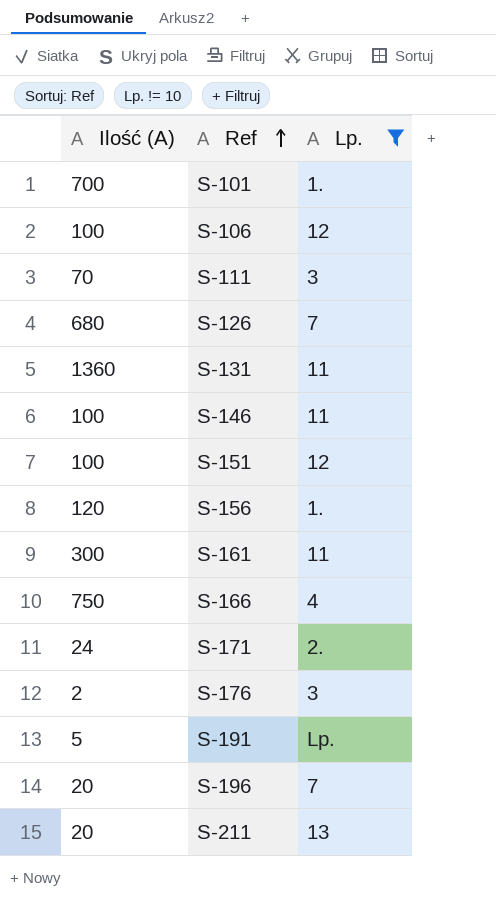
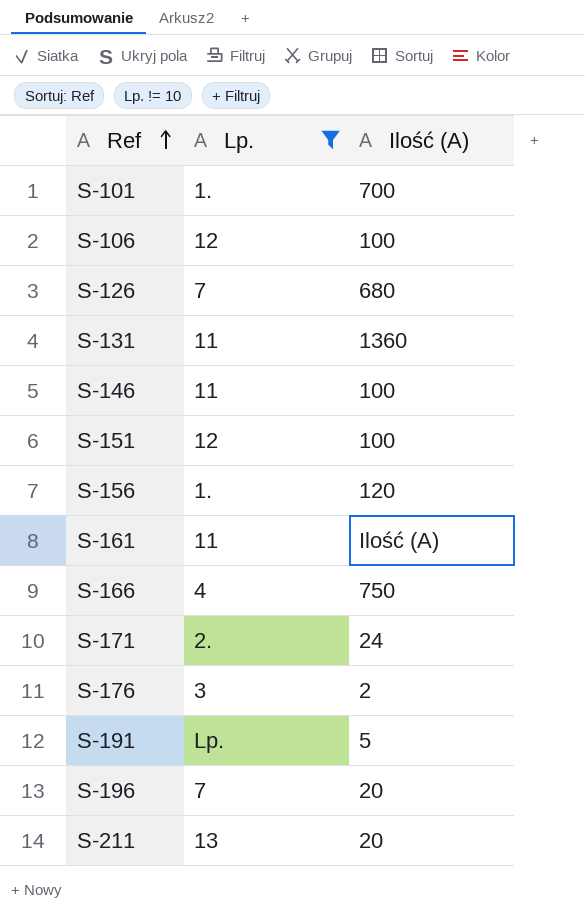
column Ilość (A) | position: 1 -> 3
row S-111: 70 | 3 -> none
S-161 | Ilość (A): 300 -> Ilość (A)

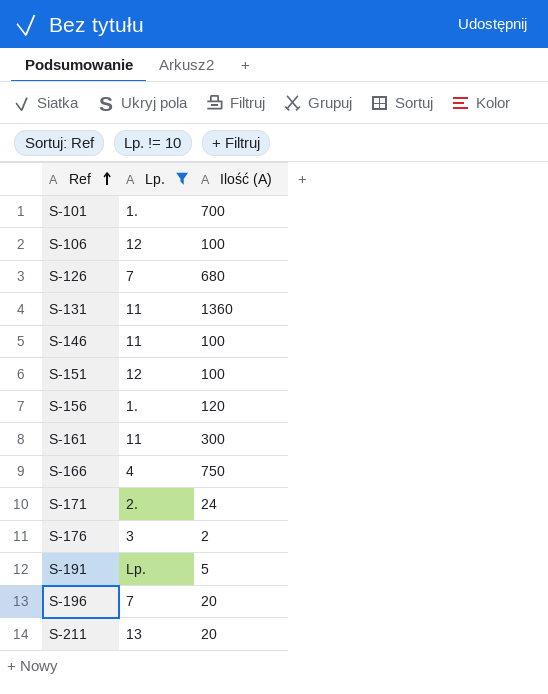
S-161 | Ilość (A): Ilość (A) -> 300

